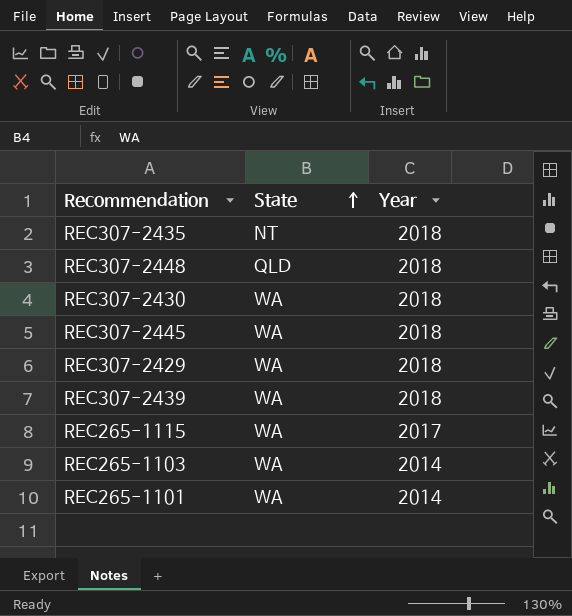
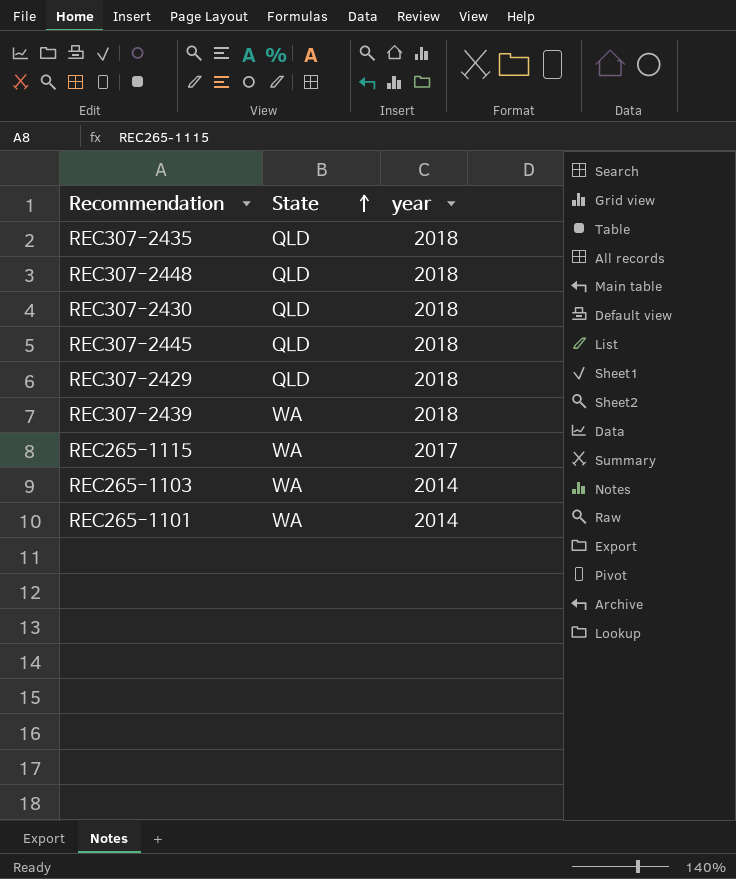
column name: Year -> year
REC307-2435 | State: NT -> QLD
REC307-2430 | State: WA -> QLD
REC307-2445 | State: WA -> QLD
REC307-2429 | State: WA -> QLD

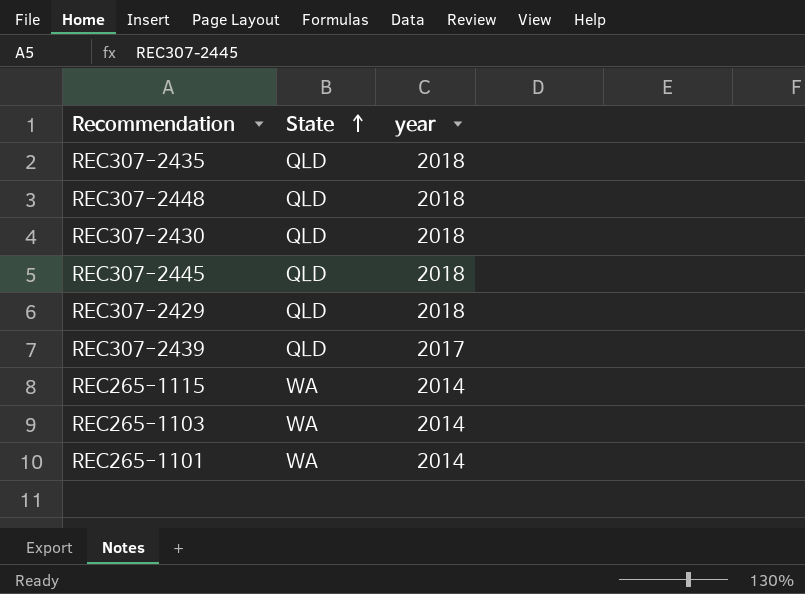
REC307-2439 | State: WA -> QLD
REC307-2439 | year: 2018 -> 2017
REC265-1115 | year: 2017 -> 2014

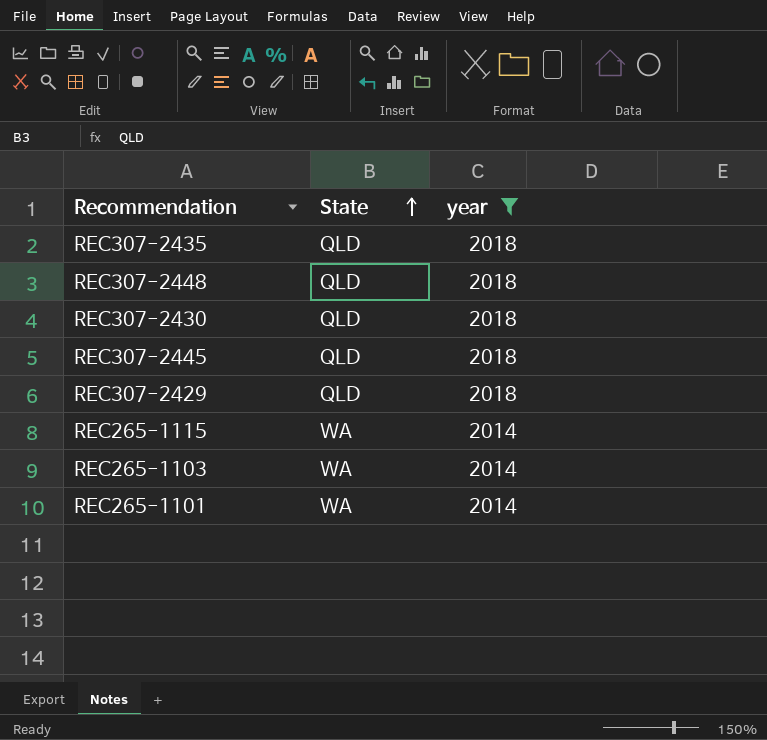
filter: none -> year != 2017

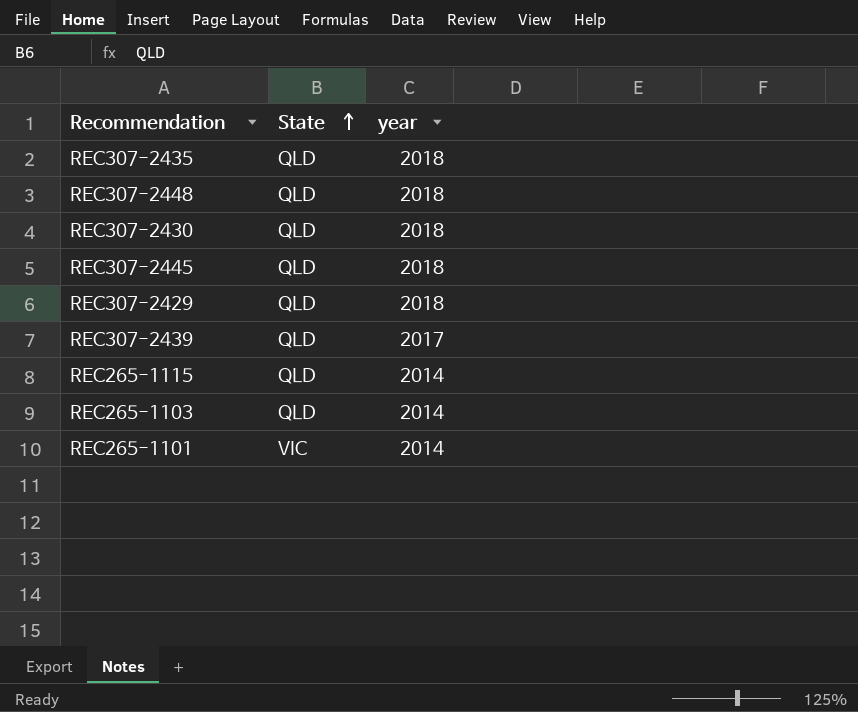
filter: year != 2017 -> none
REC265-1115 | State: WA -> QLD
REC265-1103 | State: WA -> QLD
REC265-1101 | State: WA -> VIC

